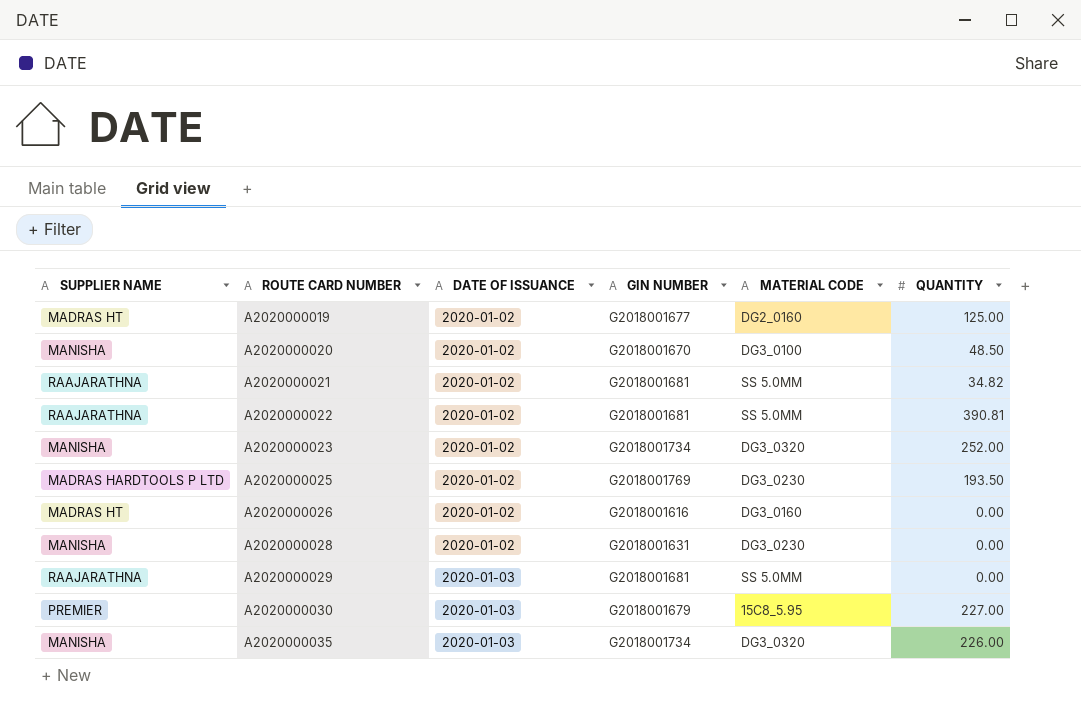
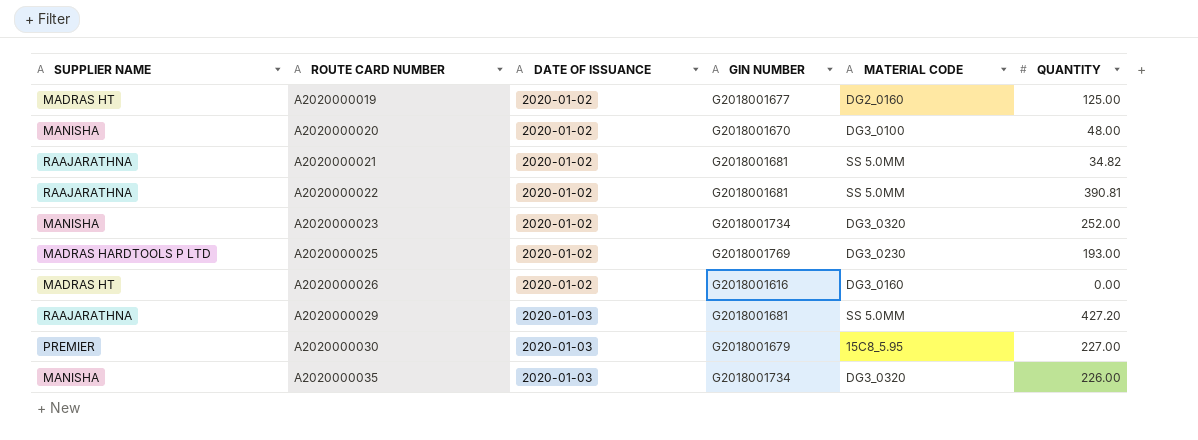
row A2020000028: MANISHA | 2020-01-02 | G2018001631 | DG3_0230 | 0.00 -> none
A2020000020 | QUANTITY: 48.50 -> 48.00
A2020000025 | QUANTITY: 193.50 -> 193.00
A2020000029 | QUANTITY: 0.00 -> 427.20

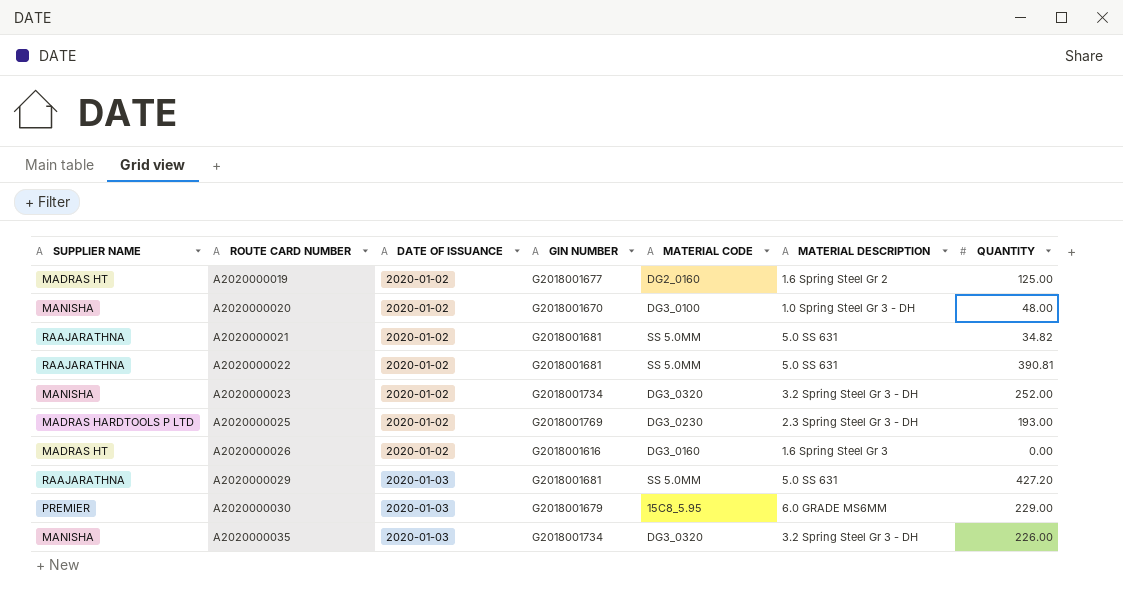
column MATERIAL DESCRIPTION | position: none -> 6
A2020000030 | QUANTITY: 227.00 -> 229.00

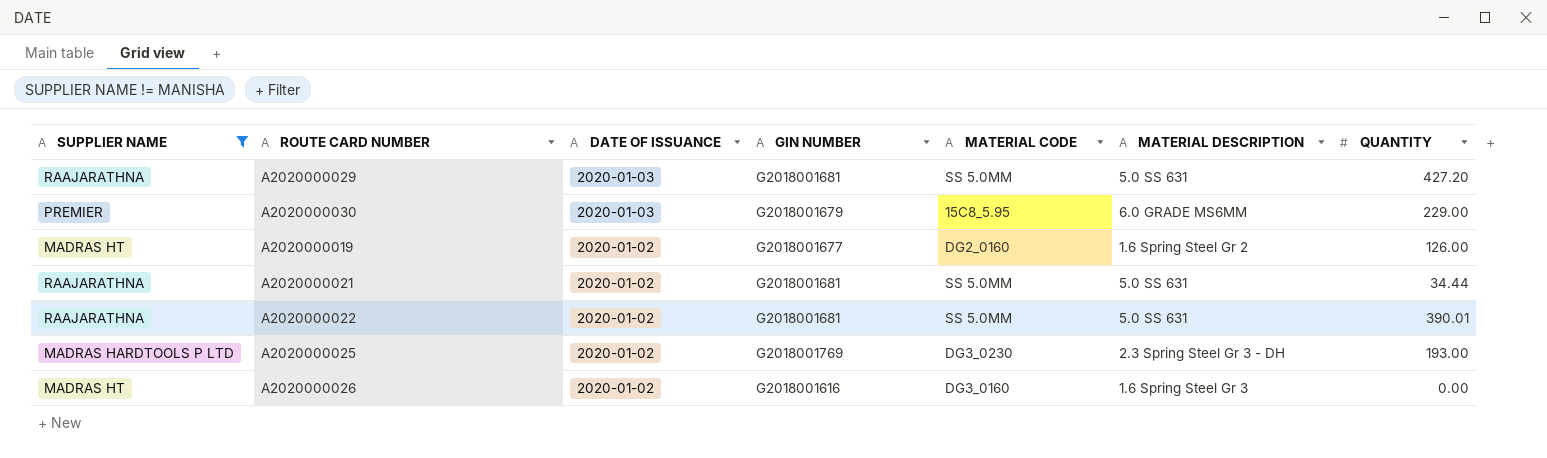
filter: none -> SUPPLIER NAME != MANISHA
row order: ROUTE CARD NUMBER ascending -> DATE OF ISSUANCE descending
A2020000019 | QUANTITY: 125.00 -> 126.00
A2020000021 | QUANTITY: 34.82 -> 34.44
A2020000022 | QUANTITY: 390.81 -> 390.01

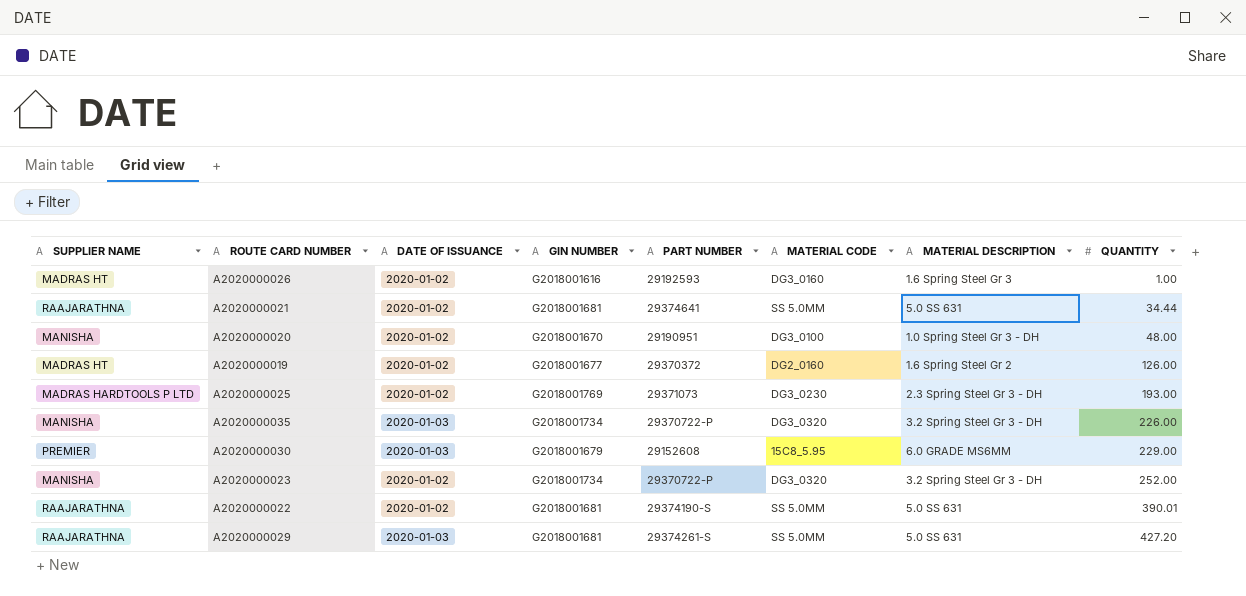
filter: SUPPLIER NAME != MANISHA -> none
row order: DATE OF ISSUANCE descending -> QUANTITY ascending
column PART NUMBER | position: none -> 5
A2020000026 | QUANTITY: 0.00 -> 1.00

